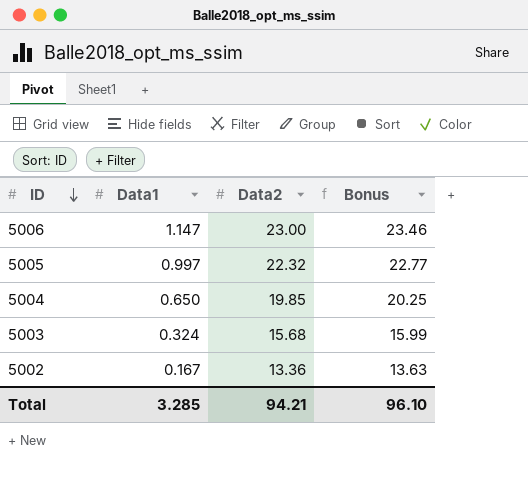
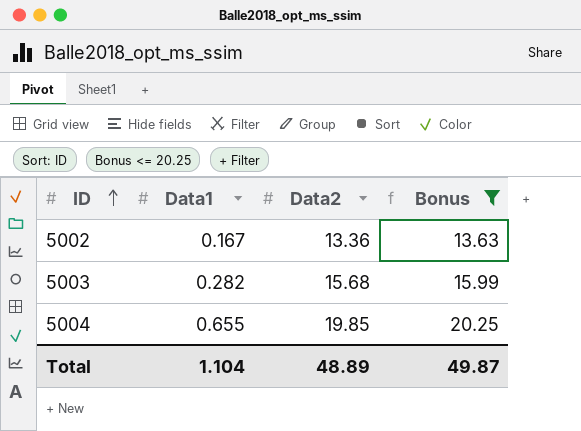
filter: none -> Bonus <= 20.25
row order: ID descending -> ID ascending
5003 | Data1: 0.324 -> 0.282
5004 | Data1: 0.650 -> 0.655
Total | Data1: 3.285 -> 1.104
Total | Data2: 94.21 -> 48.89
Total | Bonus: 96.10 -> 49.87

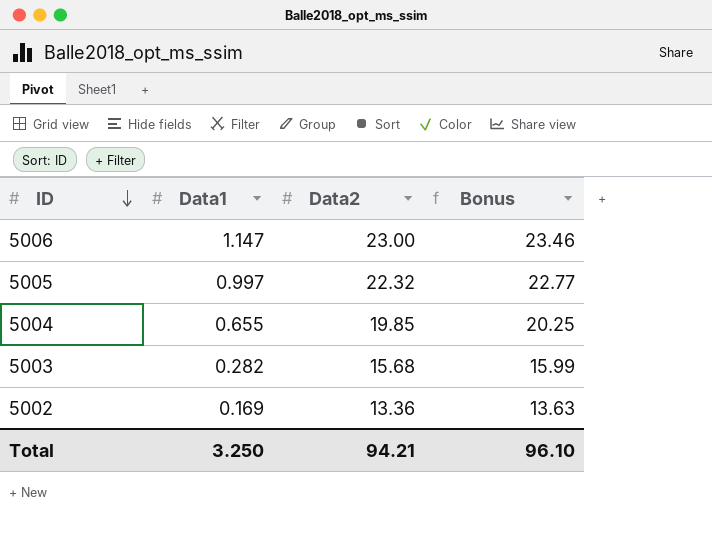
filter: Bonus <= 20.25 -> none
row order: ID ascending -> ID descending
5002 | Data1: 0.167 -> 0.169
Total | Data1: 1.104 -> 3.250
Total | Data2: 48.89 -> 94.21
Total | Bonus: 49.87 -> 96.10

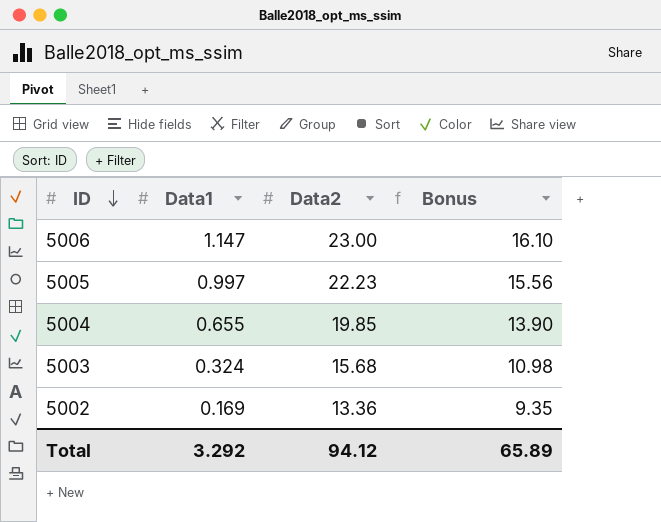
column Bonus | formula: [Data2] * 1.02 -> [Data2] * 0.7
5005 | Data2: 22.32 -> 22.23
5003 | Data1: 0.282 -> 0.324
Total | Data1: 3.250 -> 3.292
Total | Data2: 94.21 -> 94.12
Total | Bonus: 96.10 -> 65.89

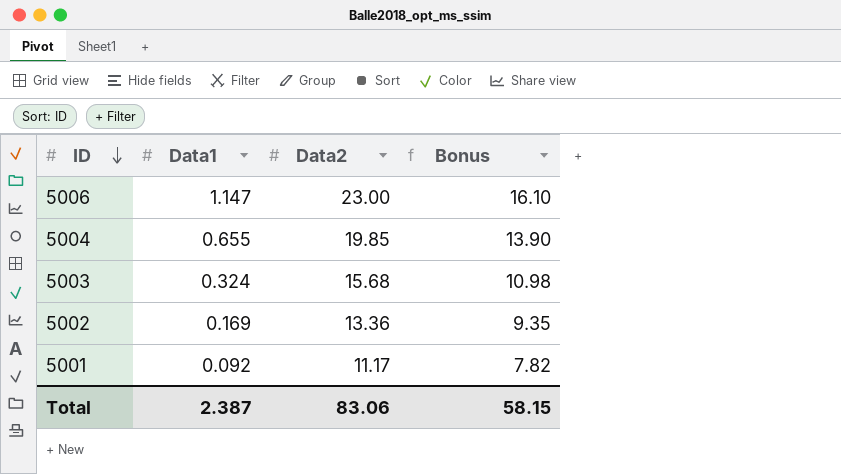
row 5005: 0.997 | 22.23 | 15.56 -> none
row 5001: none -> 0.092 | 11.17 | 7.82
Total | Data1: 3.292 -> 2.387
Total | Data2: 94.12 -> 83.06
Total | Bonus: 65.89 -> 58.15

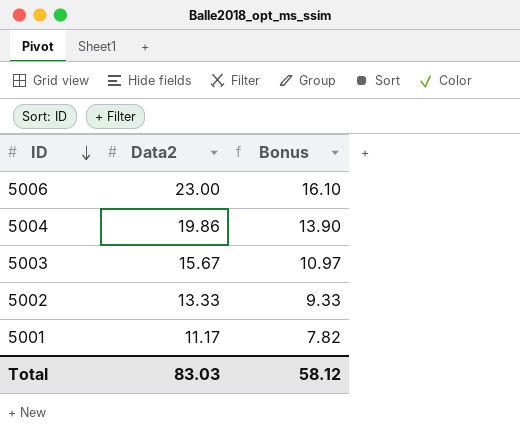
column Data1 | position: 2 -> none
5004 | Data2: 19.85 -> 19.86
5003 | Data2: 15.68 -> 15.67
5003 | Bonus: 10.98 -> 10.97
5002 | Data2: 13.36 -> 13.33
5002 | Bonus: 9.35 -> 9.33
Total | Data2: 83.06 -> 83.03
Total | Bonus: 58.15 -> 58.12

